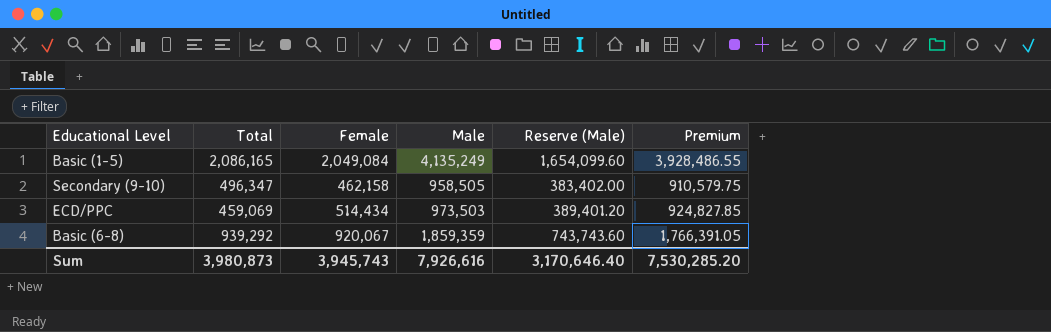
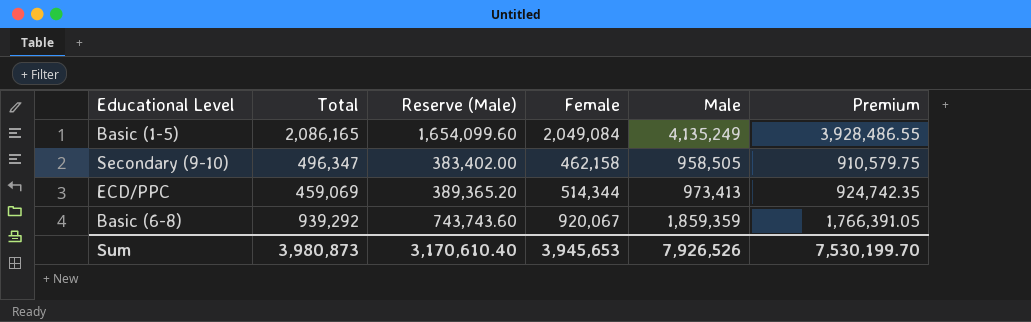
column Reserve (Male) | position: 5 -> 3
ECD/PPC | Reserve (Male): 389,401.20 -> 389,365.20
ECD/PPC | Female: 514,434 -> 514,344
ECD/PPC | Male: 973,503 -> 973,413
ECD/PPC | Premium: 924,827.85 -> 924,742.35
Sum | Reserve (Male): 3,170,646.40 -> 3,170,610.40
Sum | Female: 3,945,743 -> 3,945,653
Sum | Male: 7,926,616 -> 7,926,526
Sum | Premium: 7,530,285.20 -> 7,530,199.70

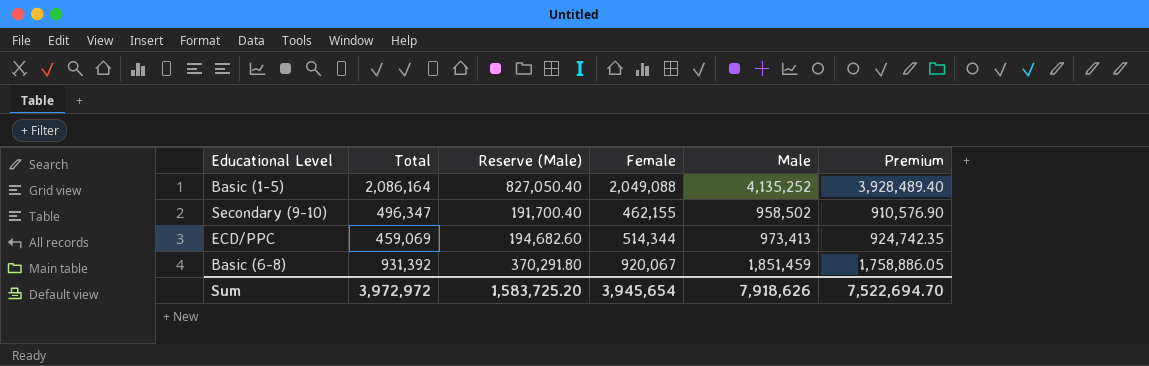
column Reserve (Male) | formula: [Male] * 0.4 -> [Male] * 0.2
Basic (1-5) | Total: 2,086,165 -> 2,086,164
Basic (1-5) | Female: 2,049,084 -> 2,049,088
Basic (1-5) | Male: 4,135,249 -> 4,135,252
Basic (1-5) | Premium: 3,928,486.55 -> 3,928,489.40
Secondary (9-10) | Female: 462,158 -> 462,155
Secondary (9-10) | Male: 958,505 -> 958,502
Secondary (9-10) | Premium: 910,579.75 -> 910,576.90
Basic (6-8) | Total: 939,292 -> 931,392
Basic (6-8) | Male: 1,859,359 -> 1,851,459
Basic (6-8) | Premium: 1,766,391.05 -> 1,758,886.05
Sum | Total: 3,980,873 -> 3,972,972
Sum | Reserve (Male): 3,170,610.40 -> 1,583,725.20
Sum | Female: 3,945,653 -> 3,945,654
Sum | Male: 7,926,526 -> 7,918,626
Sum | Premium: 7,530,199.70 -> 7,522,694.70

